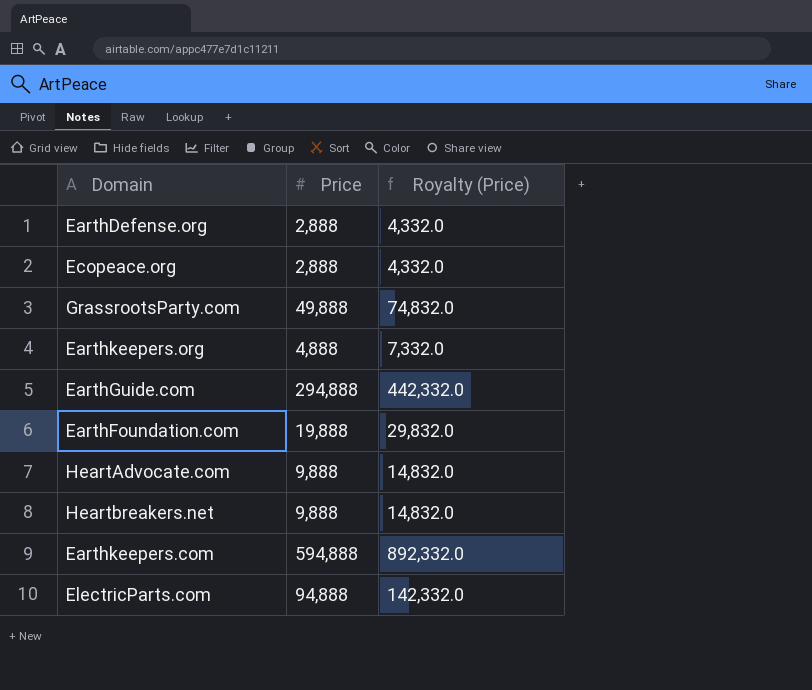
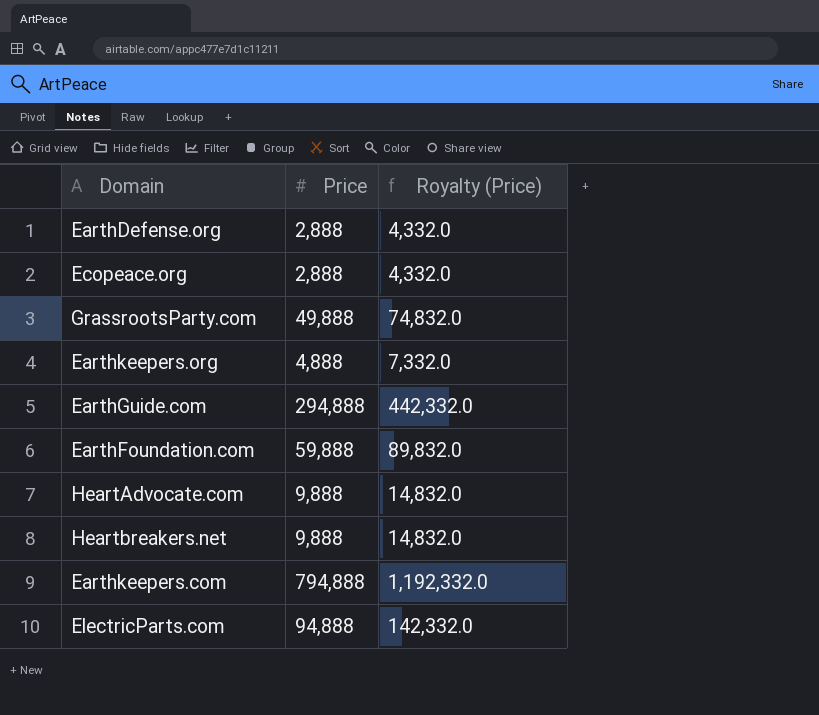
EarthFoundation.com | Price: 19,888 -> 59,888
EarthFoundation.com | Royalty (Price): 29,832.0 -> 89,832.0
Earthkeepers.com | Price: 594,888 -> 794,888
Earthkeepers.com | Royalty (Price): 892,332.0 -> 1,192,332.0

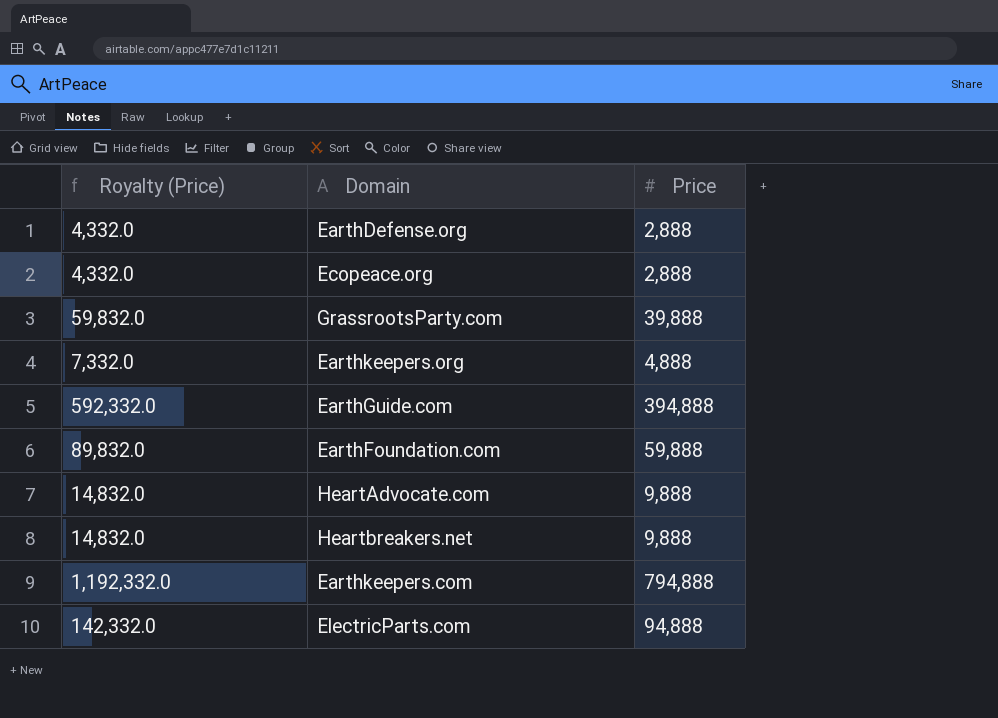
column Royalty (Price) | position: 3 -> 1
GrassrootsParty.com | Royalty (Price): 74,832.0 -> 59,832.0
GrassrootsParty.com | Price: 49,888 -> 39,888
EarthGuide.com | Royalty (Price): 442,332.0 -> 592,332.0
EarthGuide.com | Price: 294,888 -> 394,888

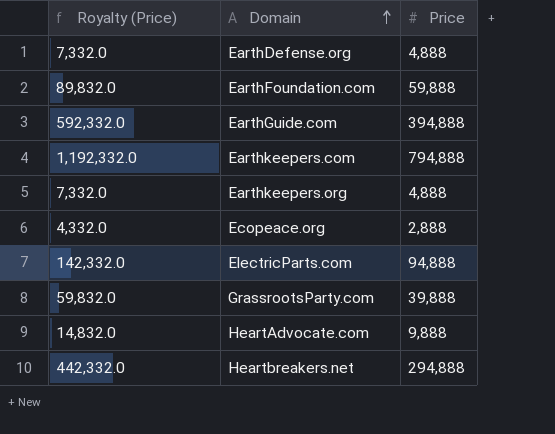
row order: none -> Domain ascending
EarthDefense.org | Royalty (Price): 4,332.0 -> 7,332.0
EarthDefense.org | Price: 2,888 -> 4,888
Heartbreakers.net | Royalty (Price): 14,832.0 -> 442,332.0
Heartbreakers.net | Price: 9,888 -> 294,888

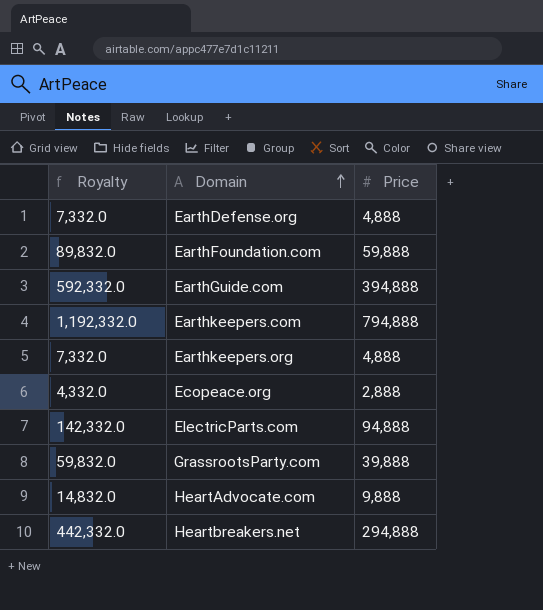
column name: Royalty (Price) -> Royalty

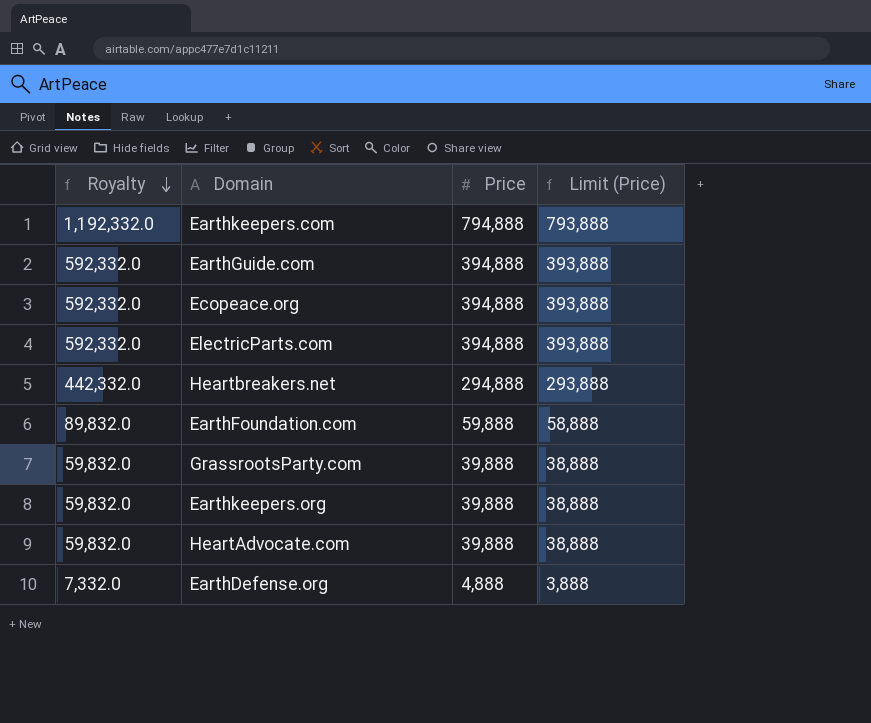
row order: Domain ascending -> Royalty descending
column Limit (Price) | formula: none -> [Price] - 1000
Ecopeace.org | Royalty: 4,332.0 -> 592,332.0
Ecopeace.org | Price: 2,888 -> 394,888
ElectricParts.com | Royalty: 142,332.0 -> 592,332.0
ElectricParts.com | Price: 94,888 -> 394,888
Earthkeepers.org | Royalty: 7,332.0 -> 59,832.0
Earthkeepers.org | Price: 4,888 -> 39,888
HeartAdvocate.com | Royalty: 14,832.0 -> 59,832.0
HeartAdvocate.com | Price: 9,888 -> 39,888

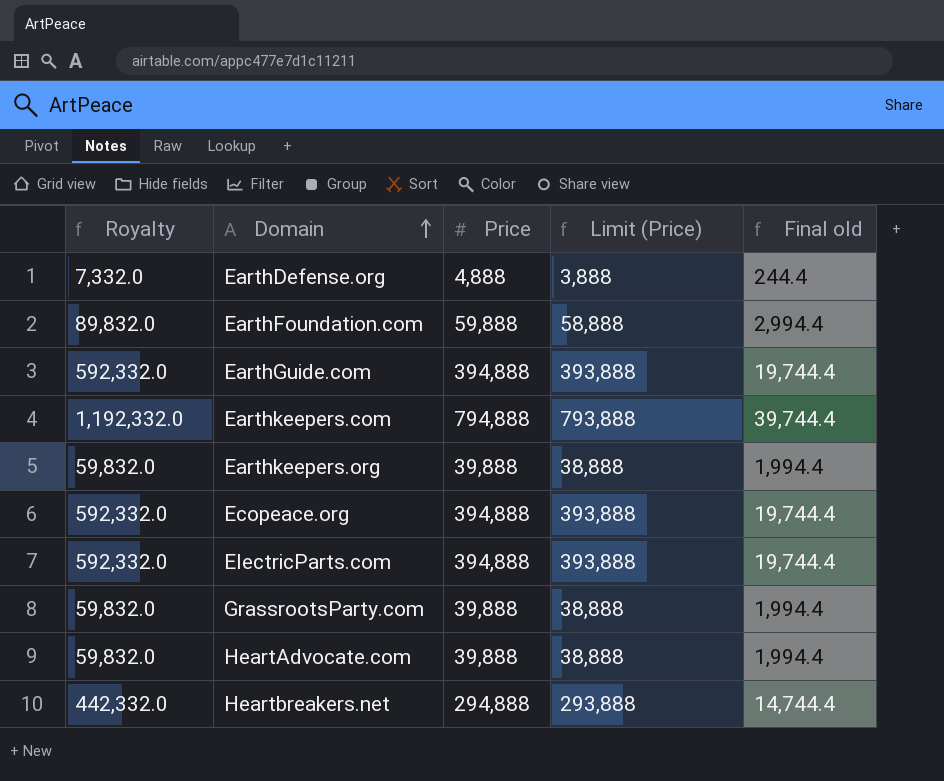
row order: Royalty descending -> Domain ascending
column Final old | formula: none -> [Price] * 0.05

